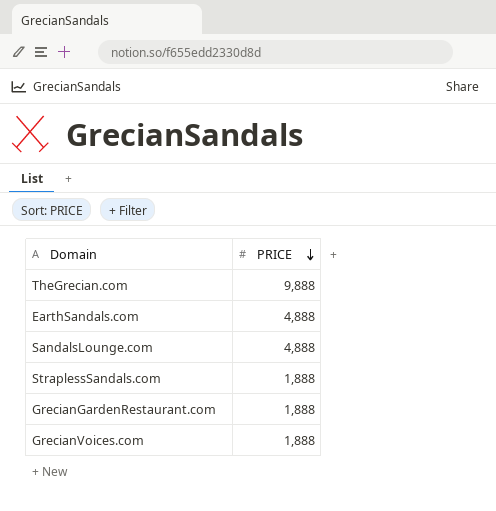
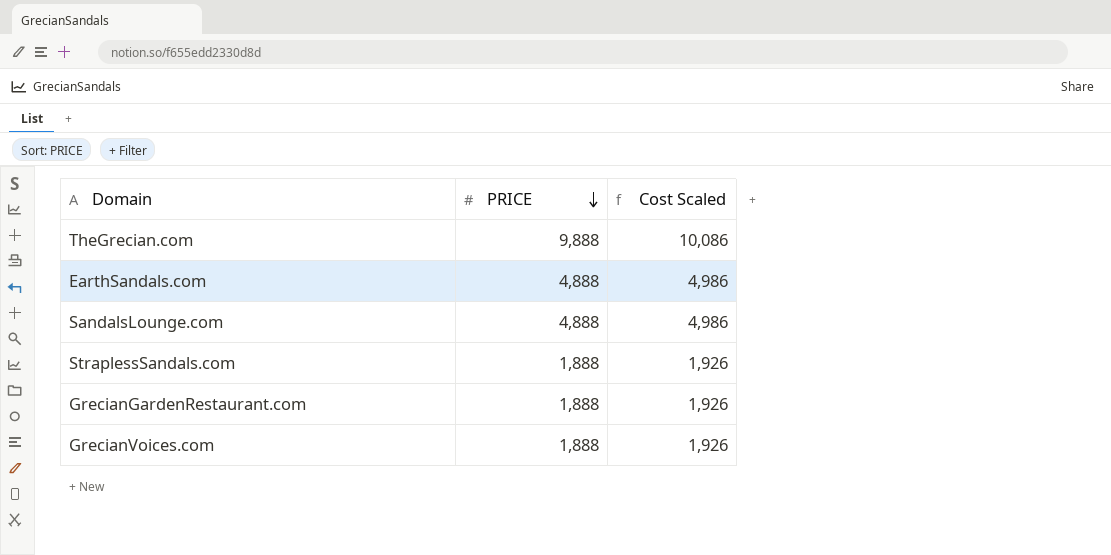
column Cost Scaled | formula: none -> [PRICE] * 1.02

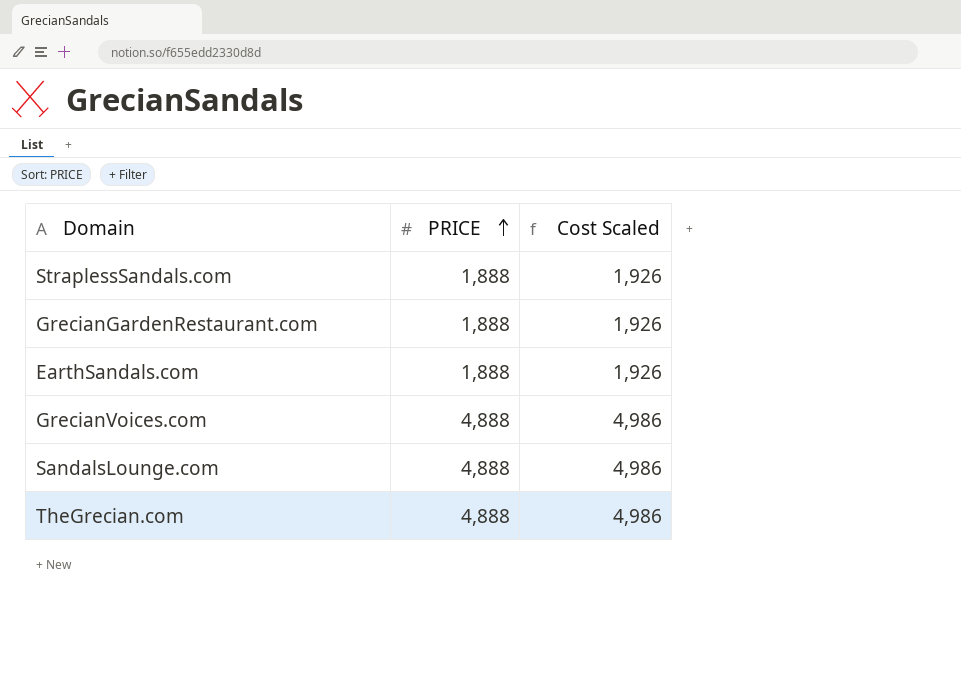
row order: PRICE descending -> PRICE ascending
EarthSandals.com | PRICE: 4,888 -> 1,888
EarthSandals.com | Cost Scaled: 4,986 -> 1,926
GrecianVoices.com | PRICE: 1,888 -> 4,888
GrecianVoices.com | Cost Scaled: 1,926 -> 4,986
TheGrecian.com | PRICE: 9,888 -> 4,888
TheGrecian.com | Cost Scaled: 10,086 -> 4,986

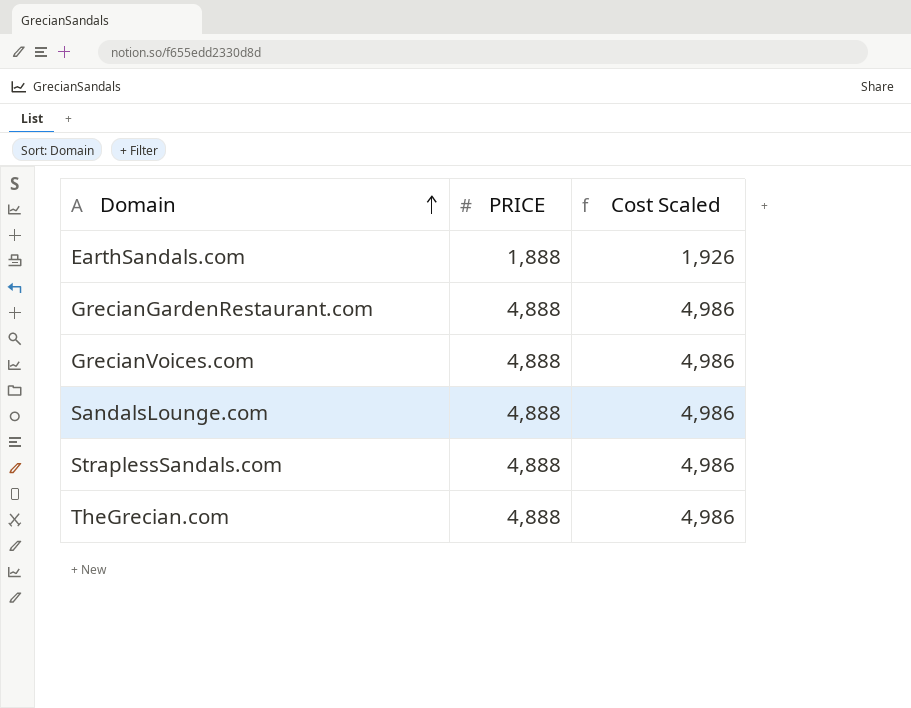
row order: PRICE ascending -> Domain ascending
GrecianGardenRestaurant.com | PRICE: 1,888 -> 4,888
GrecianGardenRestaurant.com | Cost Scaled: 1,926 -> 4,986
StraplessSandals.com | PRICE: 1,888 -> 4,888
StraplessSandals.com | Cost Scaled: 1,926 -> 4,986

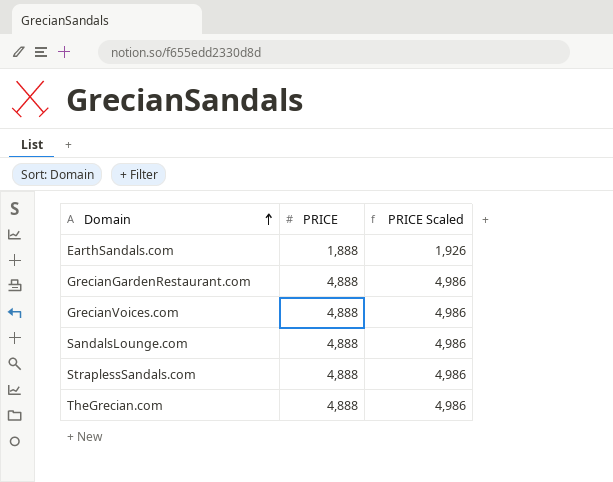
column name: Cost Scaled -> PRICE Scaled

